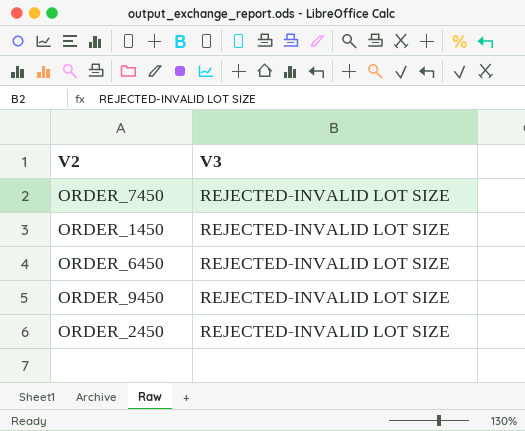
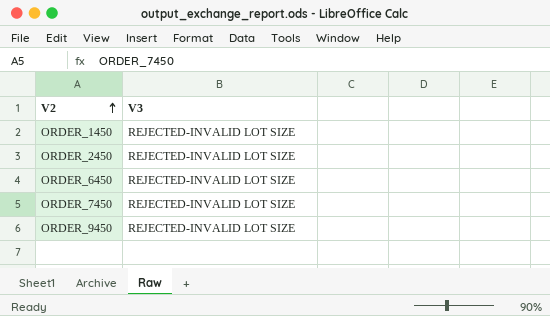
row order: none -> V2 ascending

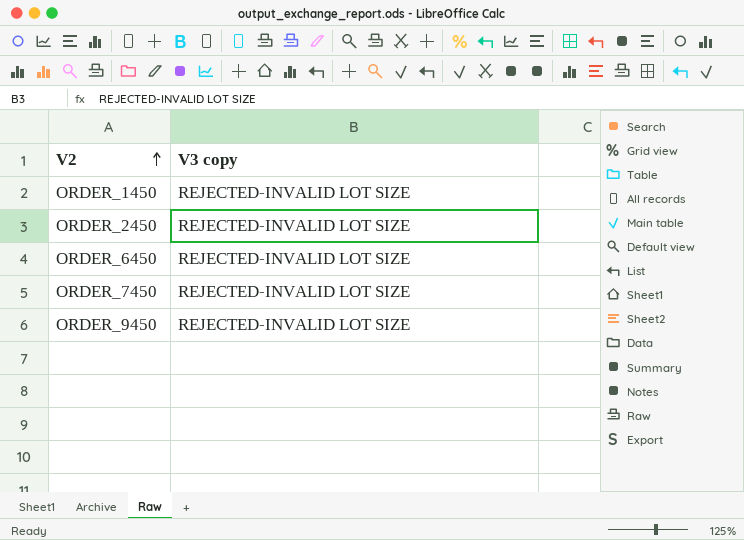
column name: V3 -> V3 copy

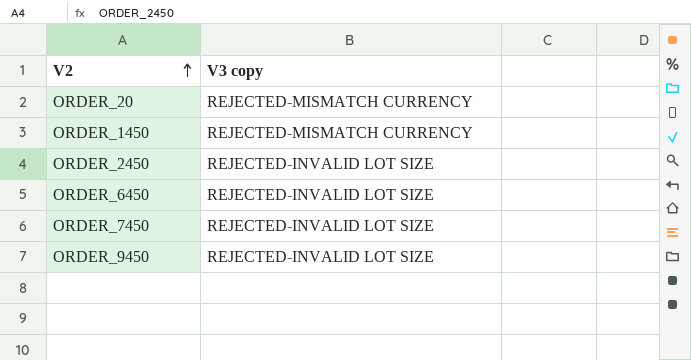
row ORDER_20: none -> REJECTED-MISMATCH CURRENCY
ORDER_1450 | V3 copy: REJECTED-INVALID LOT SIZE -> REJECTED-MISMATCH CURRENCY

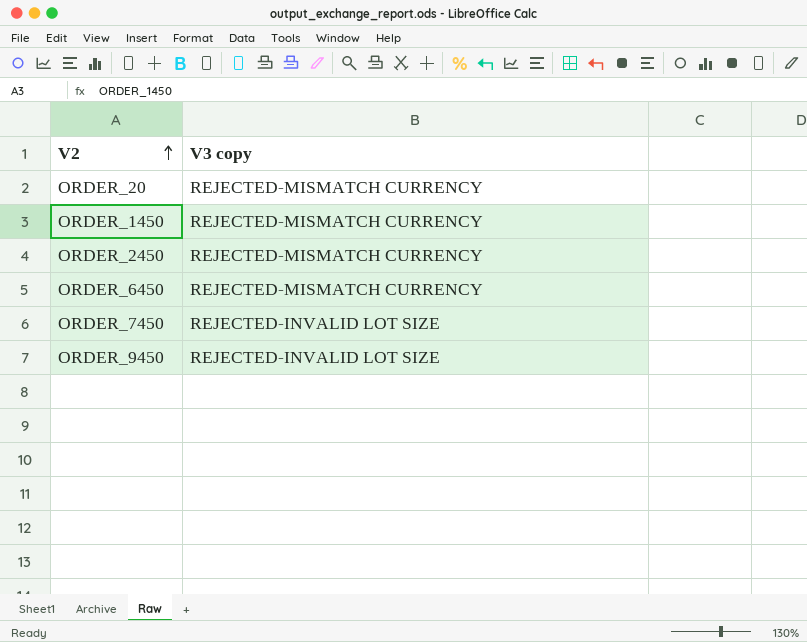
ORDER_2450 | V3 copy: REJECTED-INVALID LOT SIZE -> REJECTED-MISMATCH CURRENCY
ORDER_6450 | V3 copy: REJECTED-INVALID LOT SIZE -> REJECTED-MISMATCH CURRENCY

